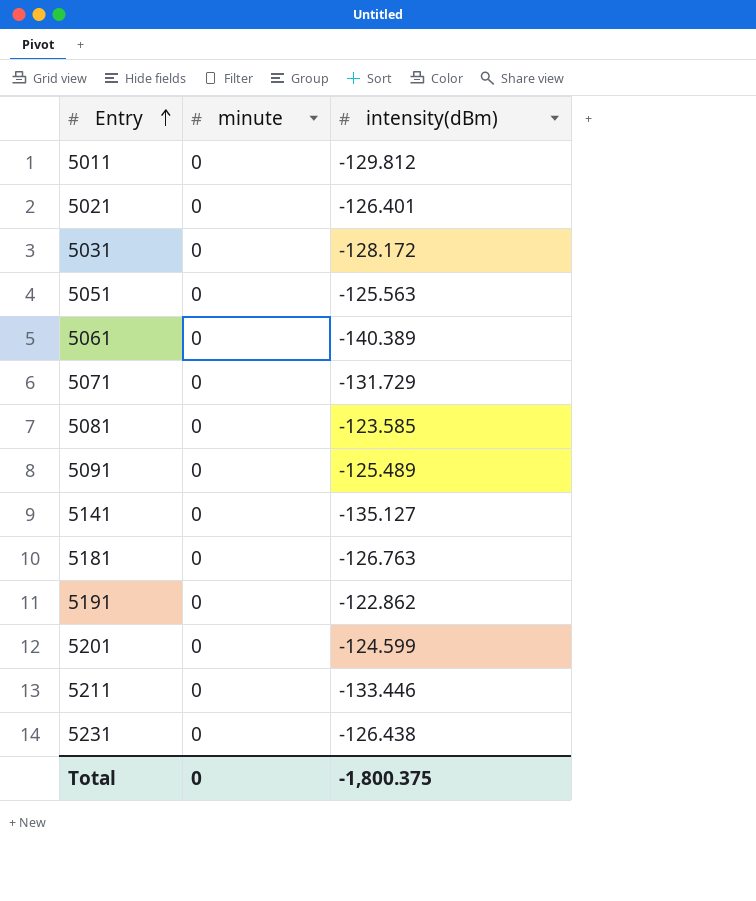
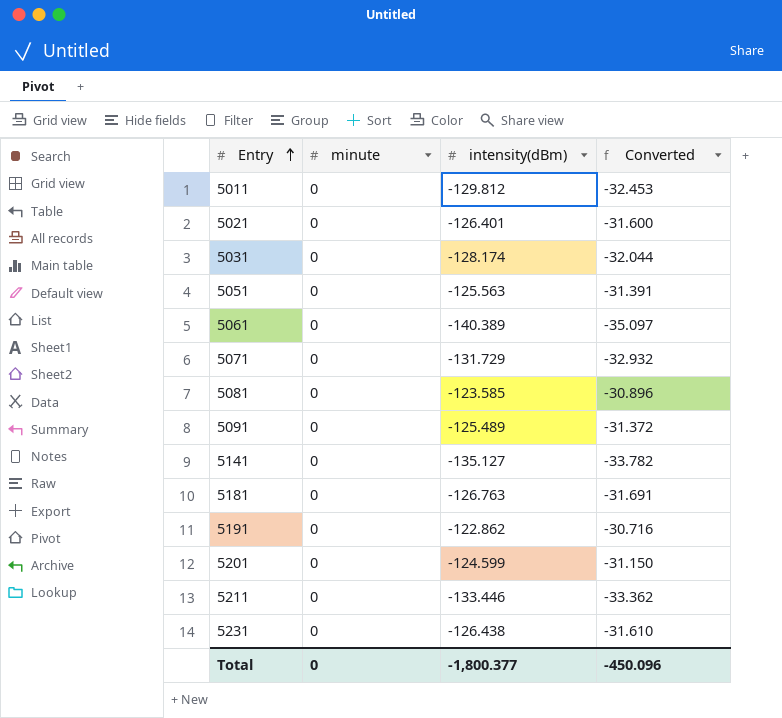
column Converted | formula: none -> [intensity(dBm)] * 0.25
5031 | intensity(dBm): -128.172 -> -128.174
Total | intensity(dBm): -1,800.375 -> -1,800.377

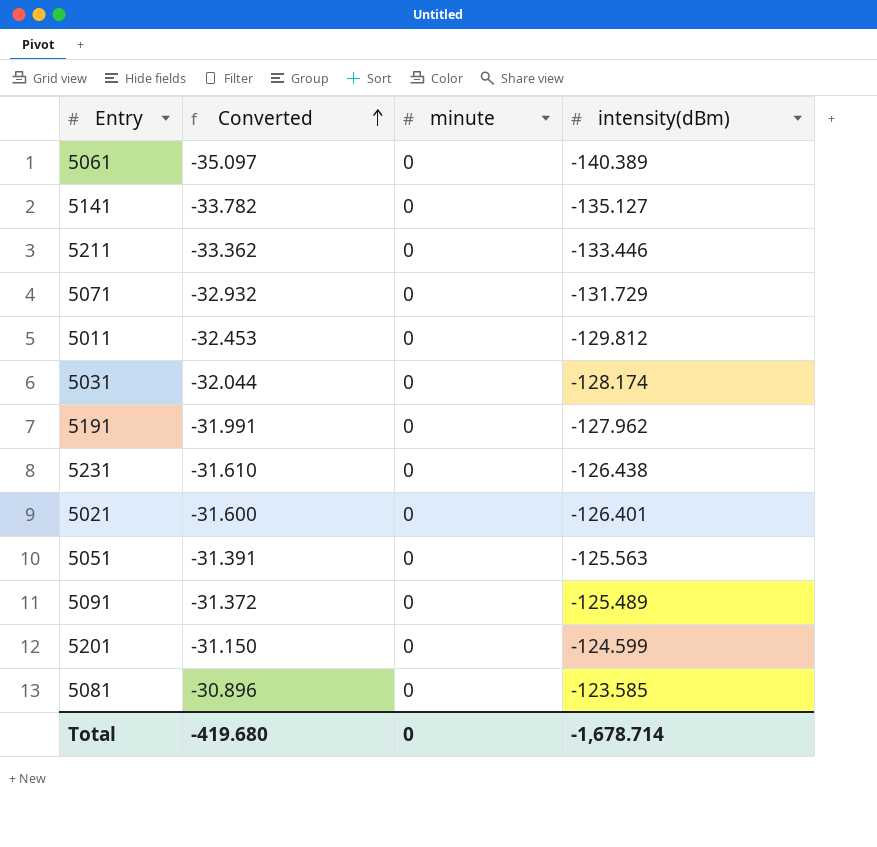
row order: Entry ascending -> Converted ascending
column Converted | position: 4 -> 2
row 5181: 0 | -126.763 | -31.691 -> none
5191 | Converted: -30.716 -> -31.991
5191 | intensity(dBm): -122.862 -> -127.962
Total | Converted: -450.096 -> -419.680
Total | intensity(dBm): -1,800.377 -> -1,678.714

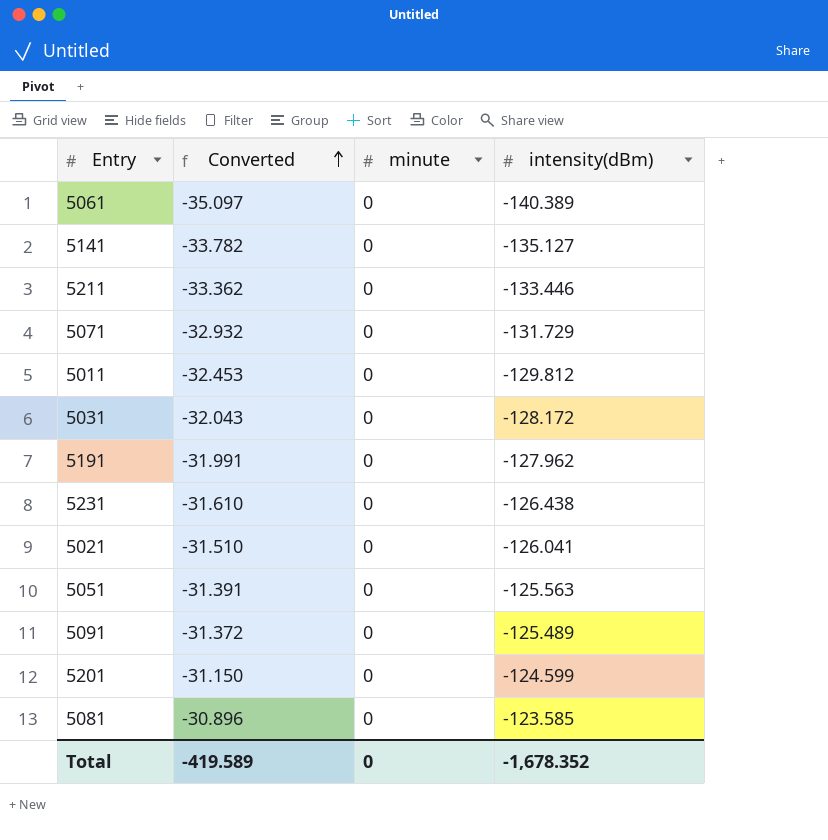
5031 | Converted: -32.044 -> -32.043
5031 | intensity(dBm): -128.174 -> -128.172
5021 | Converted: -31.600 -> -31.510
5021 | intensity(dBm): -126.401 -> -126.041
Total | Converted: -419.680 -> -419.589
Total | intensity(dBm): -1,678.714 -> -1,678.352

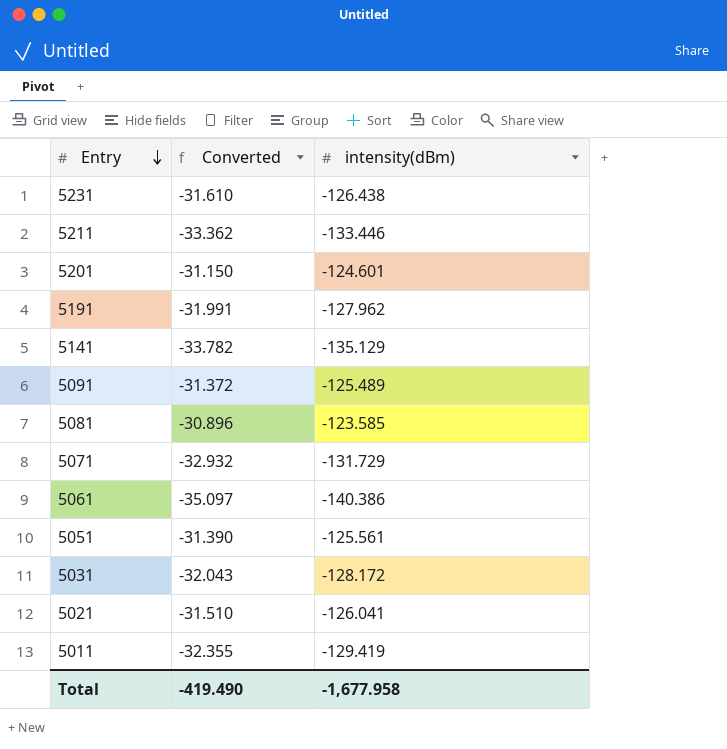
row order: Converted ascending -> Entry descending
column minute | position: 3 -> none
5201 | intensity(dBm): -124.599 -> -124.601
5141 | intensity(dBm): -135.127 -> -135.129
5061 | intensity(dBm): -140.389 -> -140.386
5051 | Converted: -31.391 -> -31.390
5051 | intensity(dBm): -125.563 -> -125.561
5011 | Converted: -32.453 -> -32.355
5011 | intensity(dBm): -129.812 -> -129.419
Total | Converted: -419.589 -> -419.490
Total | intensity(dBm): -1,678.352 -> -1,677.958

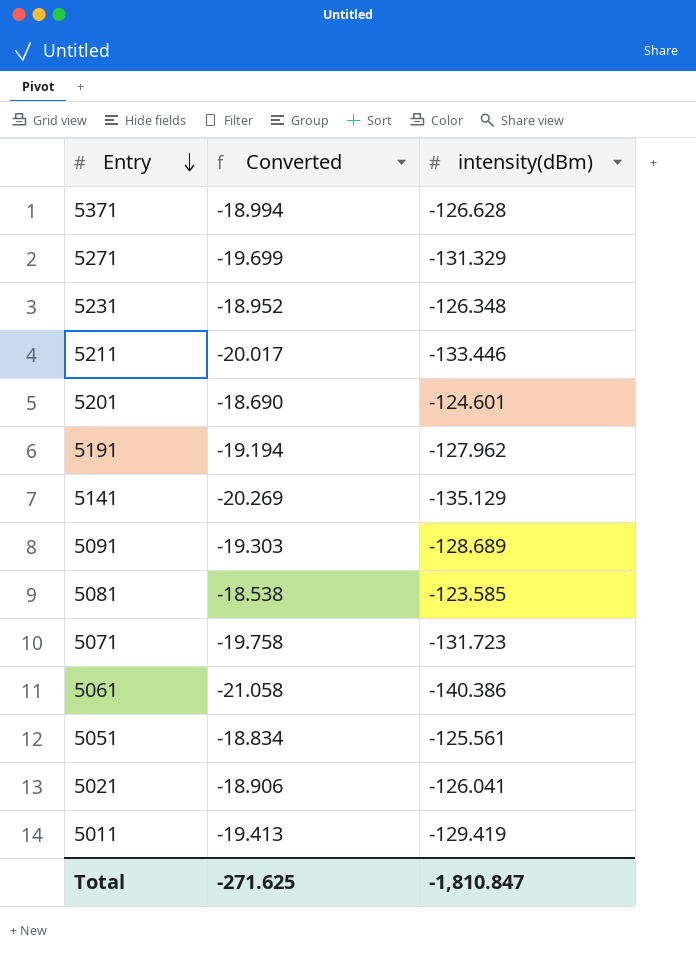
column Converted | formula: [intensity(dBm)] * 0.25 -> [intensity(dBm)] * 0.15
row 5031: -32.043 | -128.172 -> none
row 5371: none -> -18.994 | -126.628
row 5271: none -> -19.699 | -131.329
5231 | intensity(dBm): -126.438 -> -126.348
5091 | intensity(dBm): -125.489 -> -128.689
5071 | intensity(dBm): -131.729 -> -131.723
Total | Converted: -419.490 -> -271.625
Total | intensity(dBm): -1,677.958 -> -1,810.847

